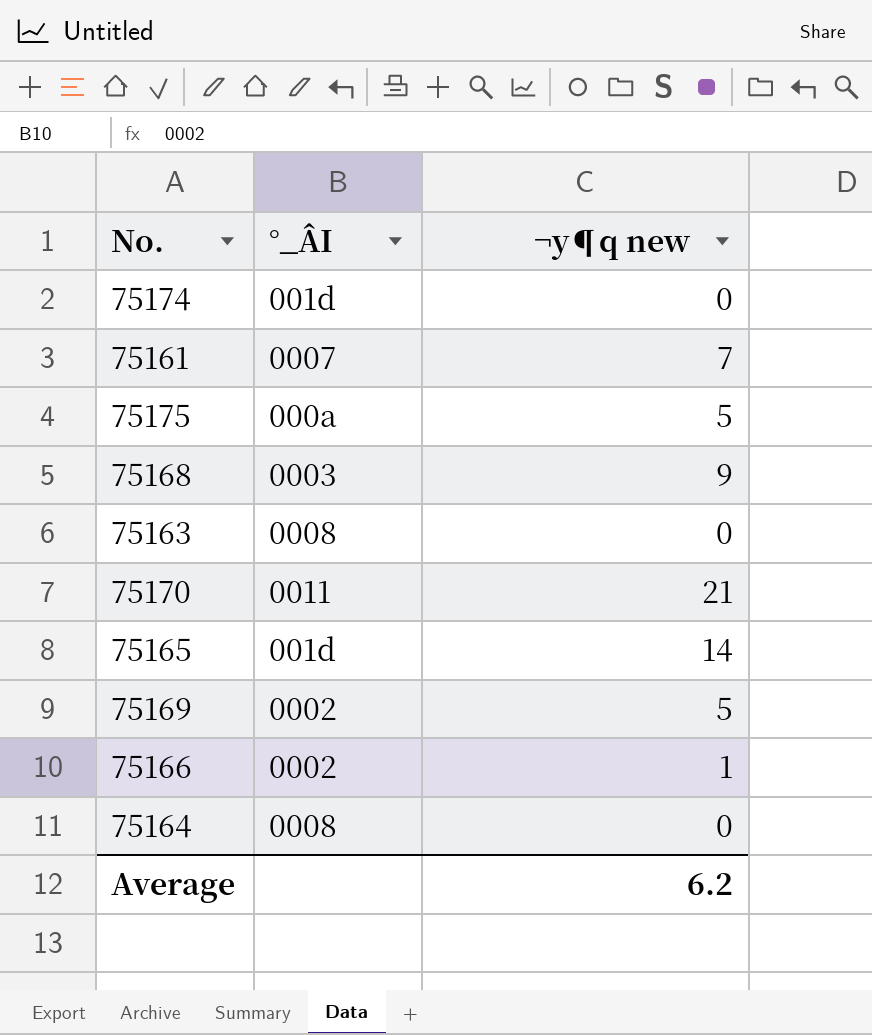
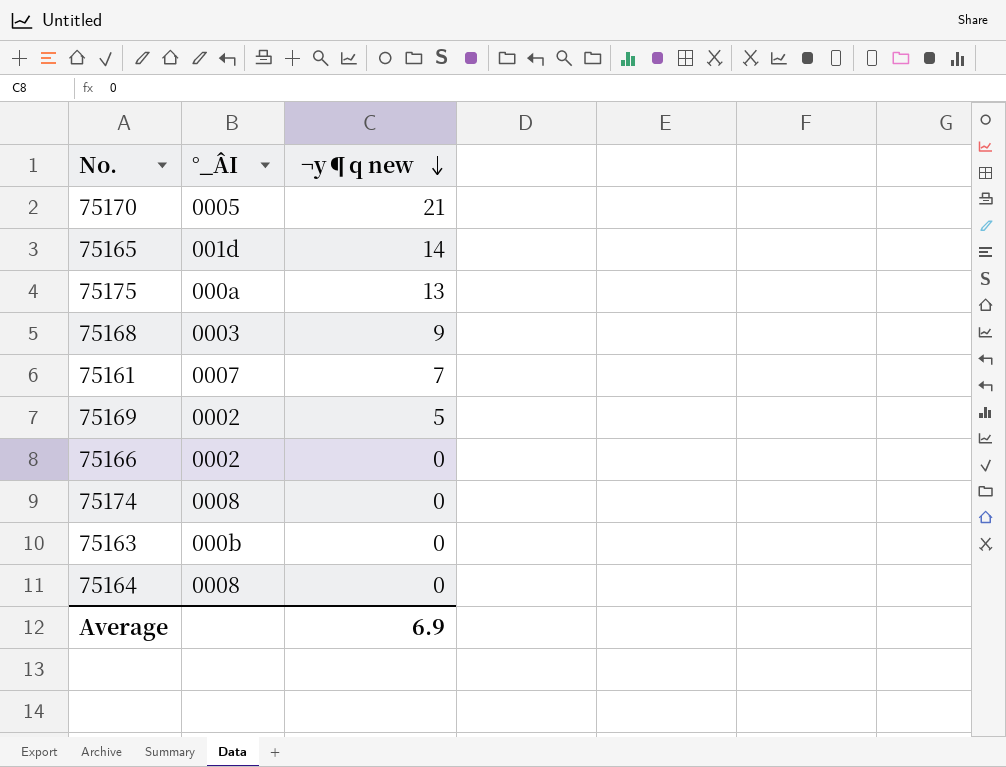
row order: none -> ¬y¶q new descending
75170 | °_ÂI: 0011 -> 0005
75175 | ¬y¶q new: 5 -> 13
75166 | ¬y¶q new: 1 -> 0
75174 | °_ÂI: 001d -> 0008
75163 | °_ÂI: 0008 -> 000b
Average | ¬y¶q new: 6.2 -> 6.9

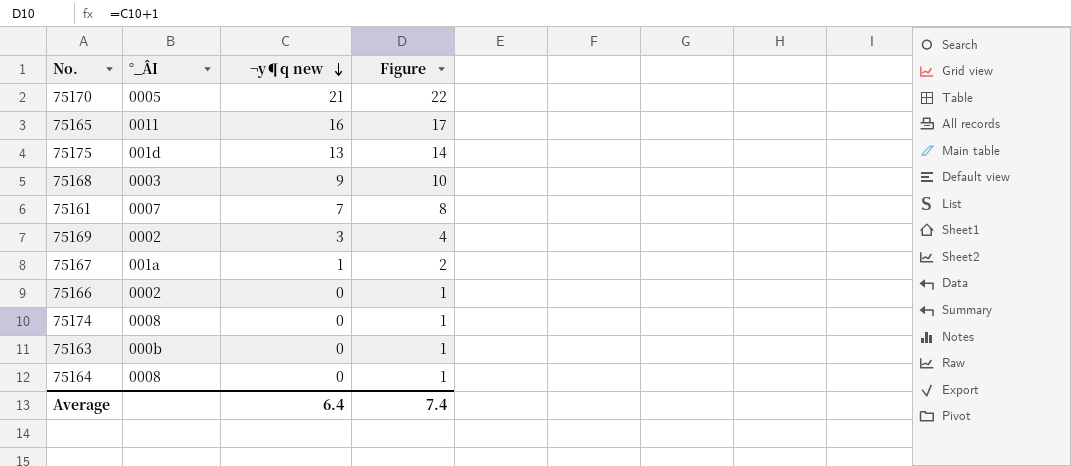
column Figure | formula: none -> [¬y¶q new] + 1
75165 | °_ÂI: 001d -> 0011
75165 | ¬y¶q new: 14 -> 16
75175 | °_ÂI: 000a -> 001d
75169 | ¬y¶q new: 5 -> 3
row 75167: none -> 001a | 1 | 2
Average | ¬y¶q new: 6.9 -> 6.4

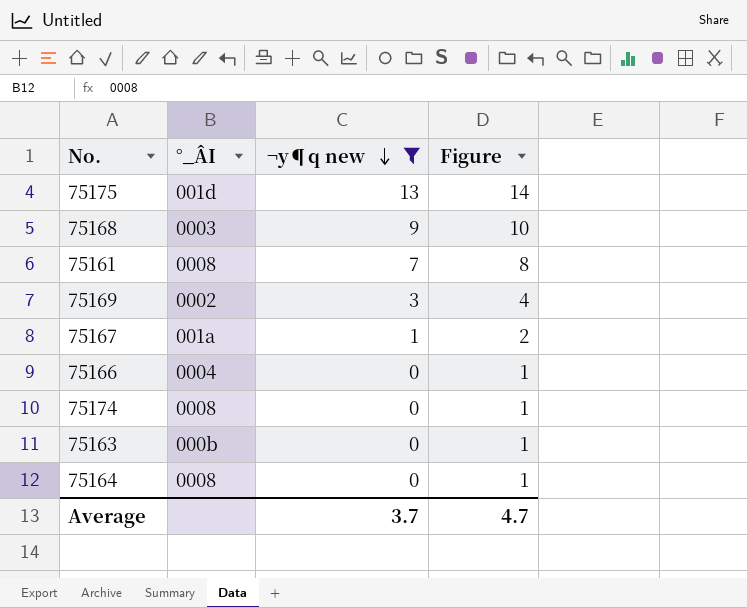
filter: none -> ¬y¶q new <= 13
75161 | °_ÂI: 0007 -> 0008
75166 | °_ÂI: 0002 -> 0004
Average | ¬y¶q new: 6.4 -> 3.7
Average | Figure: 7.4 -> 4.7

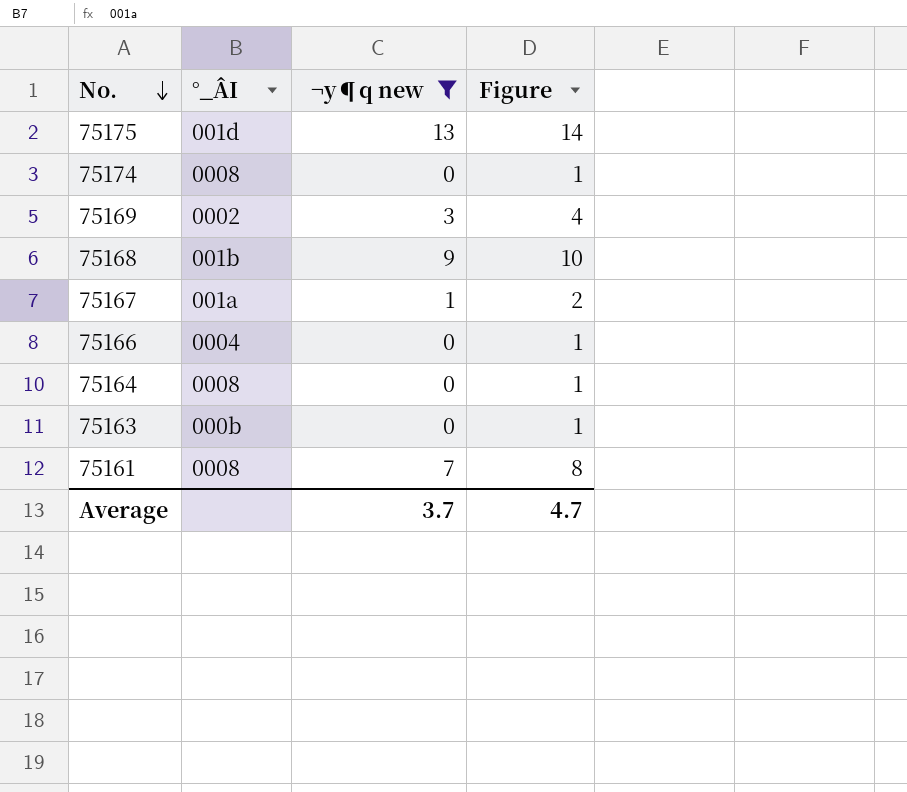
row order: ¬y¶q new descending -> No. descending
75168 | °_ÂI: 0003 -> 001b

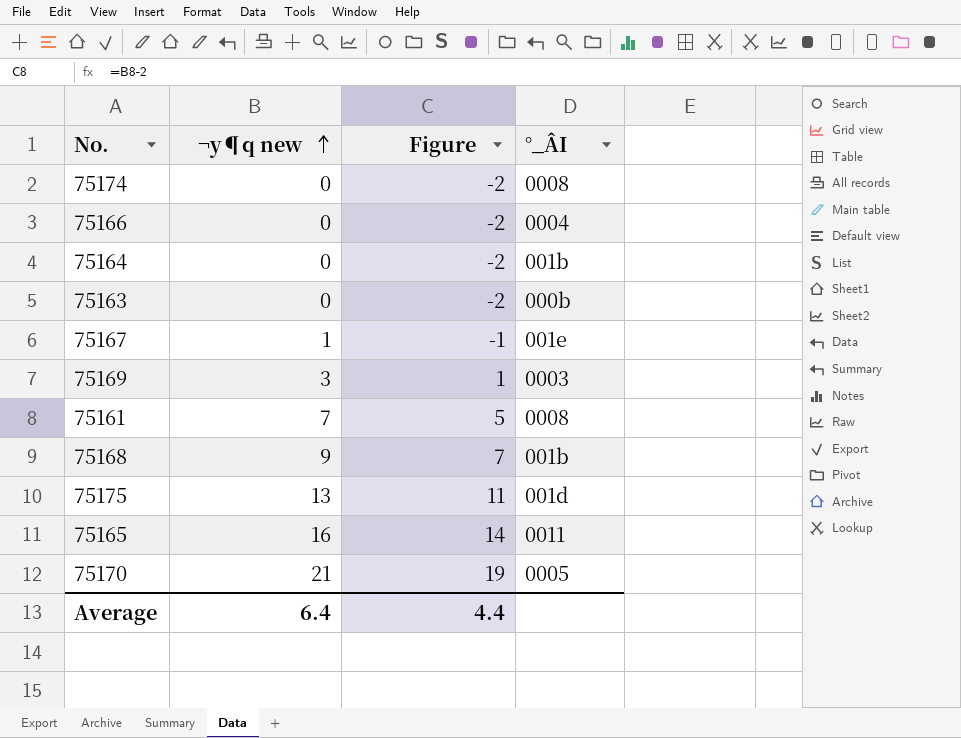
filter: ¬y¶q new <= 13 -> none
row order: No. descending -> ¬y¶q new ascending
column Figure | formula: [¬y¶q new] + 1 -> [¬y¶q new] - 2
column °_ÂI | position: 2 -> 4
75164 | °_ÂI: 0008 -> 001b
75167 | °_ÂI: 001a -> 001e
75169 | °_ÂI: 0002 -> 0003
Average | ¬y¶q new: 3.7 -> 6.4
Average | Figure: 4.7 -> 4.4

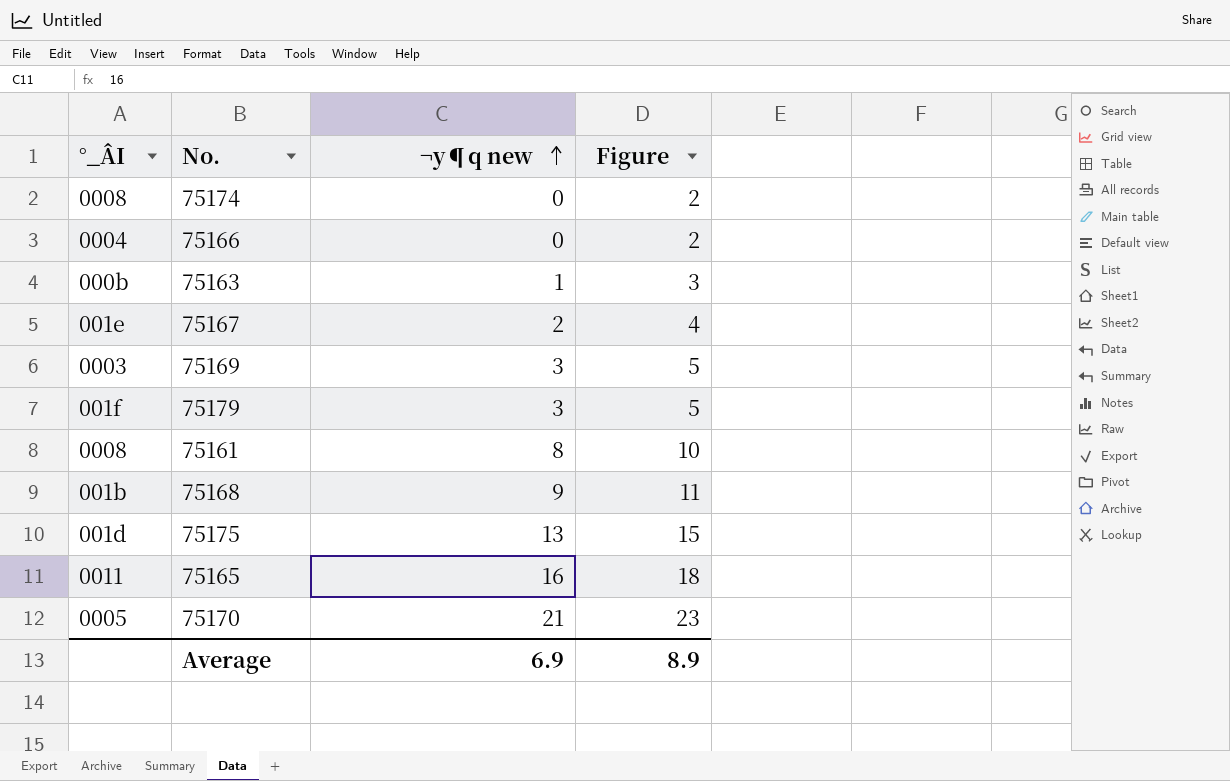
column °_ÂI | position: 4 -> 1
column Figure | formula: [¬y¶q new] - 2 -> [¬y¶q new] + 2
row 75164: 0 | -2 | 001b -> none
75163 | ¬y¶q new: 0 -> 1
75167 | ¬y¶q new: 1 -> 2
row 75179: none -> 001f | 3 | 5
75161 | ¬y¶q new: 7 -> 8
Average | ¬y¶q new: 6.4 -> 6.9
Average | Figure: 4.4 -> 8.9

